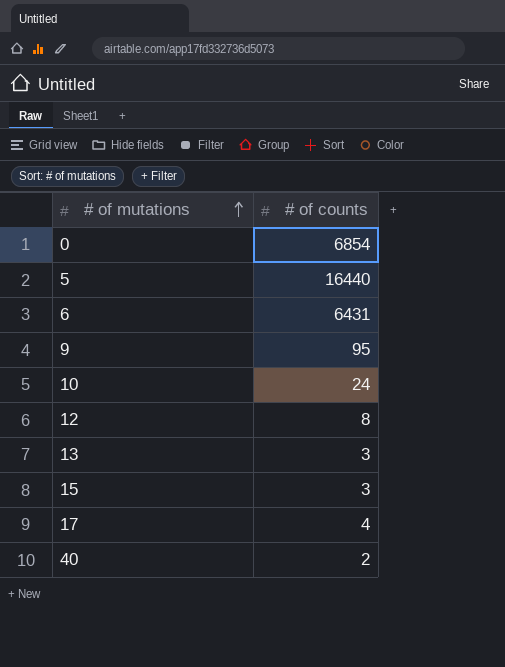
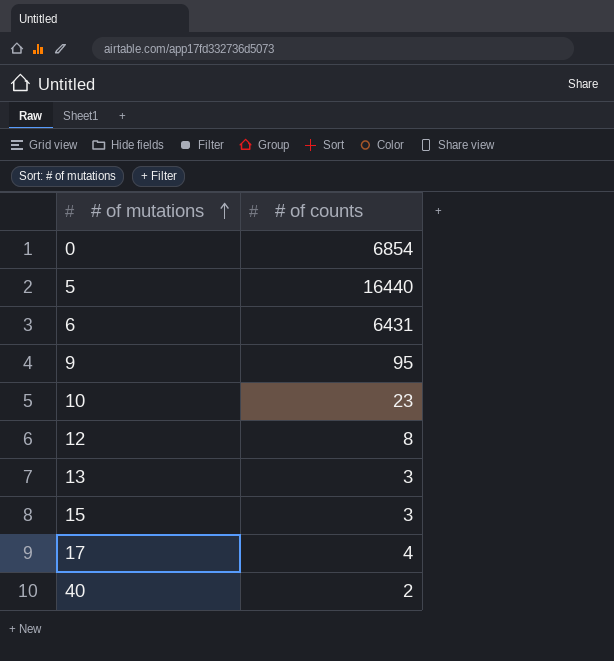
10 | # of counts: 24 -> 23

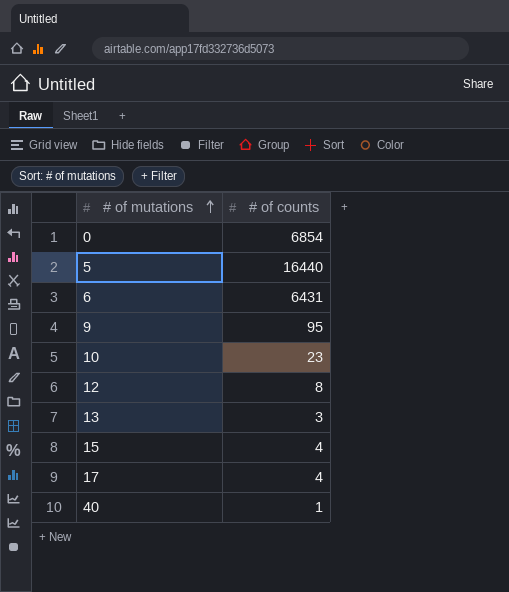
15 | # of counts: 3 -> 4
40 | # of counts: 2 -> 1

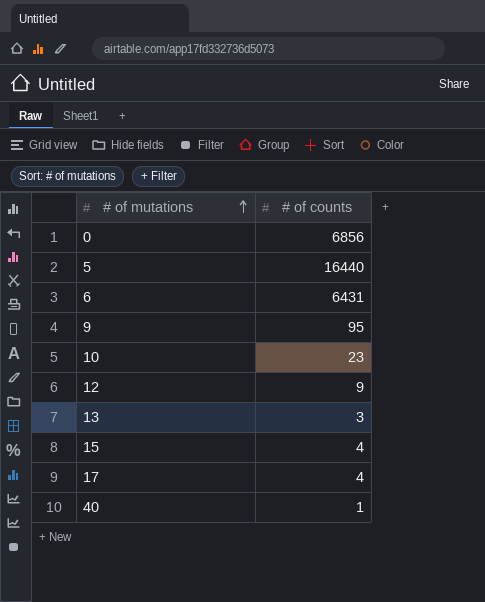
0 | # of counts: 6854 -> 6856
12 | # of counts: 8 -> 9

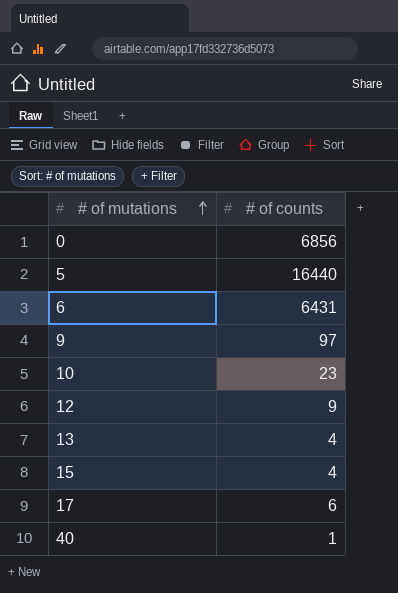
9 | # of counts: 95 -> 97
13 | # of counts: 3 -> 4
17 | # of counts: 4 -> 6

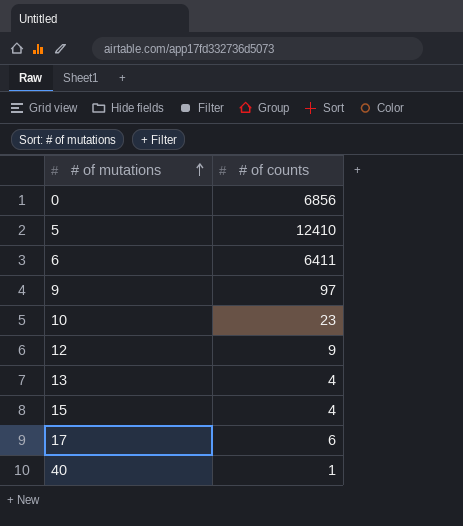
5 | # of counts: 16440 -> 12410
6 | # of counts: 6431 -> 6411

